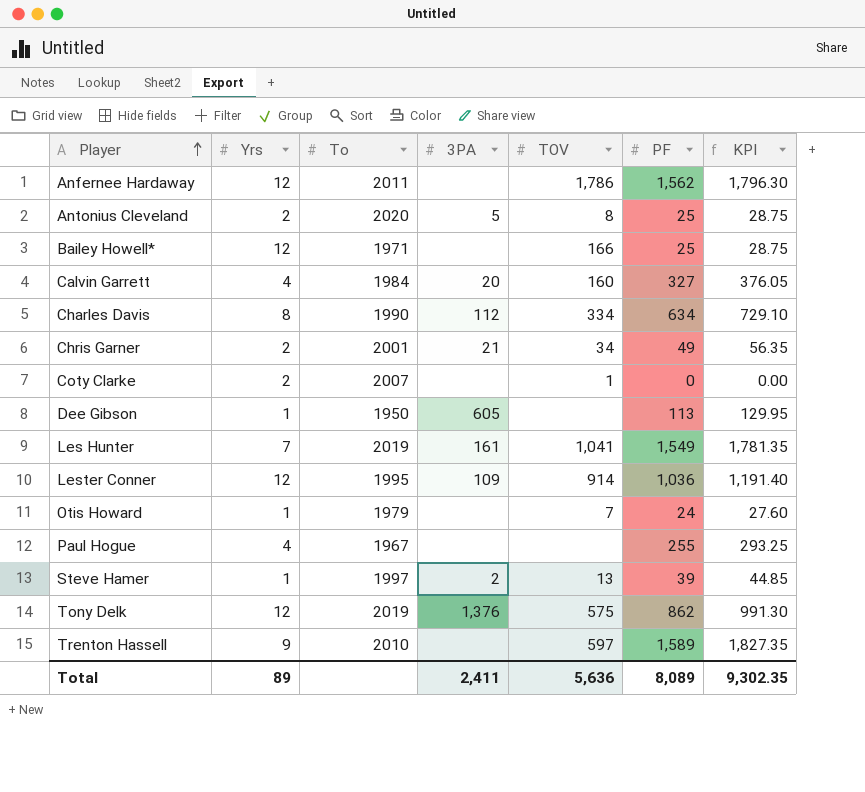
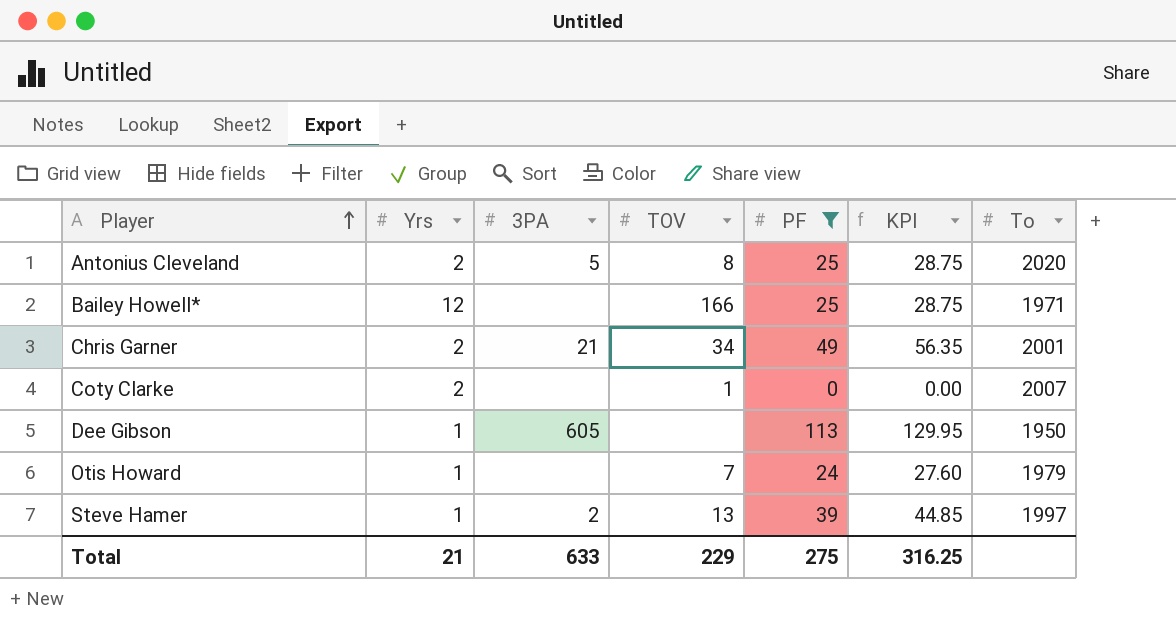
filter: none -> PF <= 113
column To | position: 3 -> 7
Total | Yrs: 89 -> 21
Total | 3PA: 2,411 -> 633
Total | TOV: 5,636 -> 229
Total | PF: 8,089 -> 275
Total | KPI: 9,302.35 -> 316.25

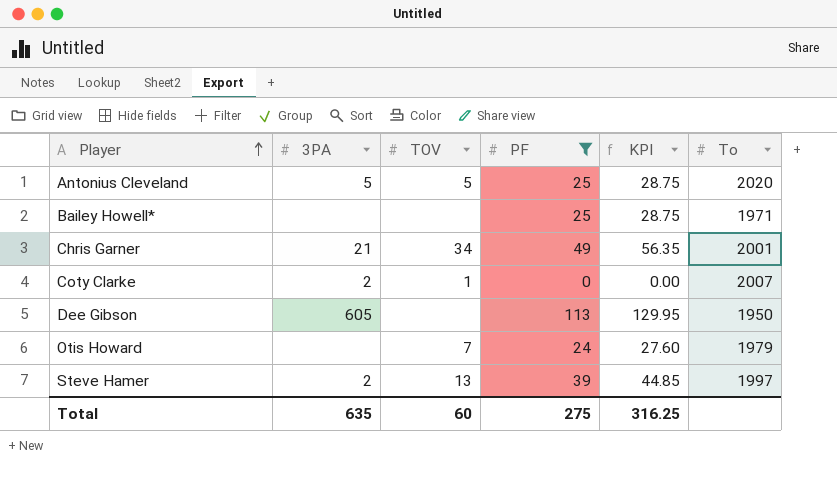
column Yrs | position: 2 -> none
Antonius Cleveland | TOV: 8 -> 5
Bailey Howell* | TOV: 166 -> none
Coty Clarke | 3PA: none -> 2
Total | 3PA: 633 -> 635
Total | TOV: 229 -> 60

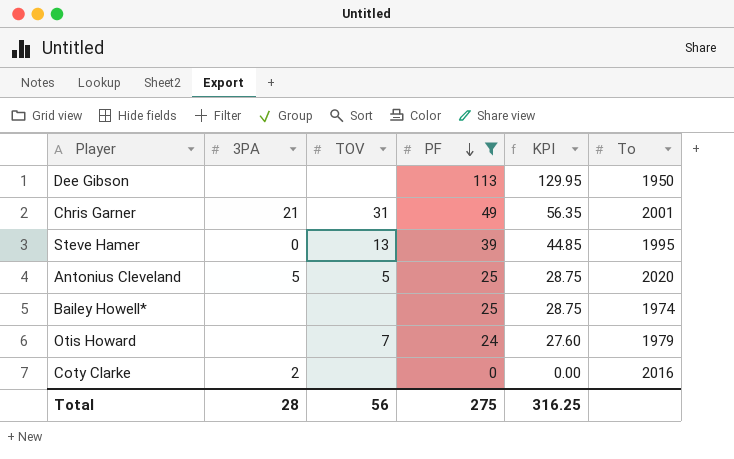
row order: Player ascending -> PF descending
Dee Gibson | 3PA: 605 -> none
Chris Garner | TOV: 34 -> 31
Steve Hamer | 3PA: 2 -> 0
Steve Hamer | To: 1997 -> 1995
Bailey Howell* | To: 1971 -> 1974
Coty Clarke | TOV: 1 -> none
Coty Clarke | To: 2007 -> 2016
Total | 3PA: 635 -> 28
Total | TOV: 60 -> 56

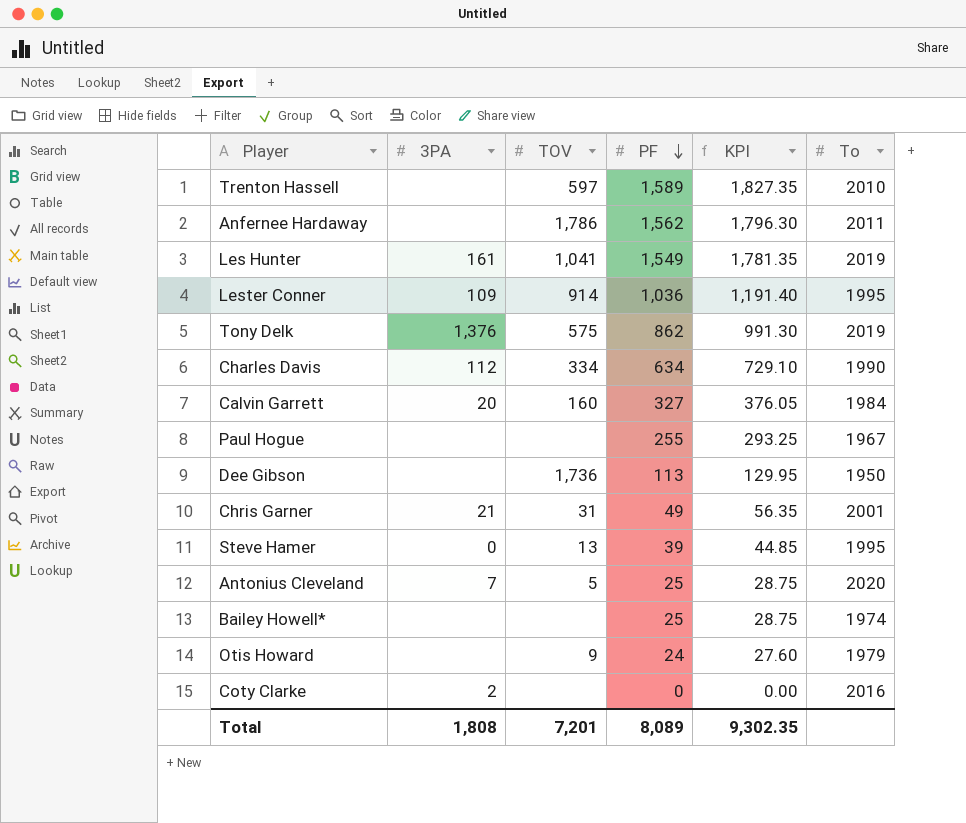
filter: PF <= 113 -> none
Dee Gibson | TOV: none -> 1,736
Antonius Cleveland | 3PA: 5 -> 7
Otis Howard | TOV: 7 -> 9
Total | 3PA: 28 -> 1,808
Total | TOV: 56 -> 7,201
Total | PF: 275 -> 8,089
Total | KPI: 316.25 -> 9,302.35

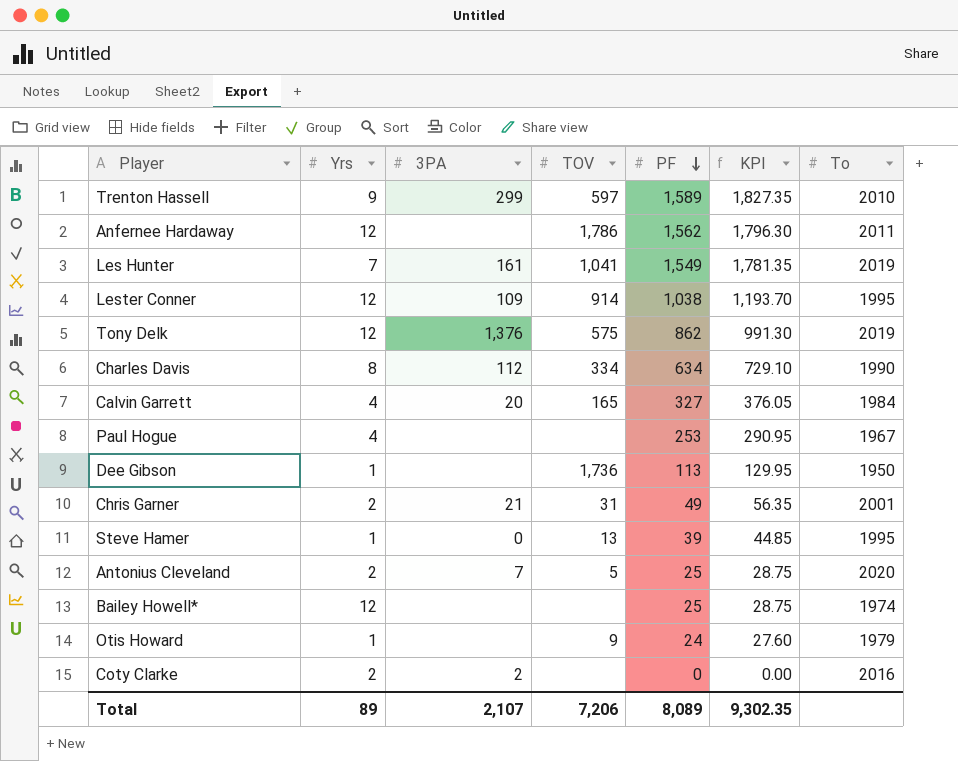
column Yrs | position: none -> 2
Trenton Hassell | 3PA: none -> 299
Lester Conner | PF: 1,036 -> 1,038
Lester Conner | KPI: 1,191.40 -> 1,193.70
Calvin Garrett | TOV: 160 -> 165
Paul Hogue | PF: 255 -> 253
Paul Hogue | KPI: 293.25 -> 290.95
Total | 3PA: 1,808 -> 2,107
Total | TOV: 7,201 -> 7,206

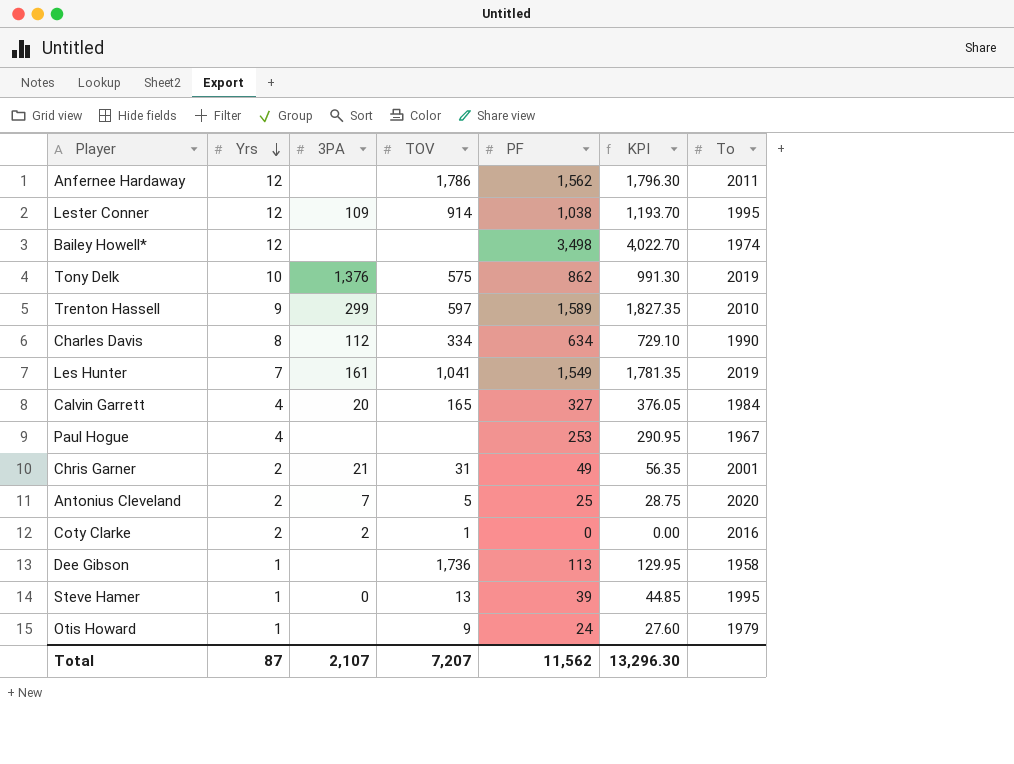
row order: PF descending -> Yrs descending
Bailey Howell* | PF: 25 -> 3,498
Bailey Howell* | KPI: 28.75 -> 4,022.70
Tony Delk | Yrs: 12 -> 10
Coty Clarke | TOV: none -> 1
Dee Gibson | To: 1950 -> 1958
Total | Yrs: 89 -> 87
Total | TOV: 7,206 -> 7,207
Total | PF: 8,089 -> 11,562
Total | KPI: 9,302.35 -> 13,296.30

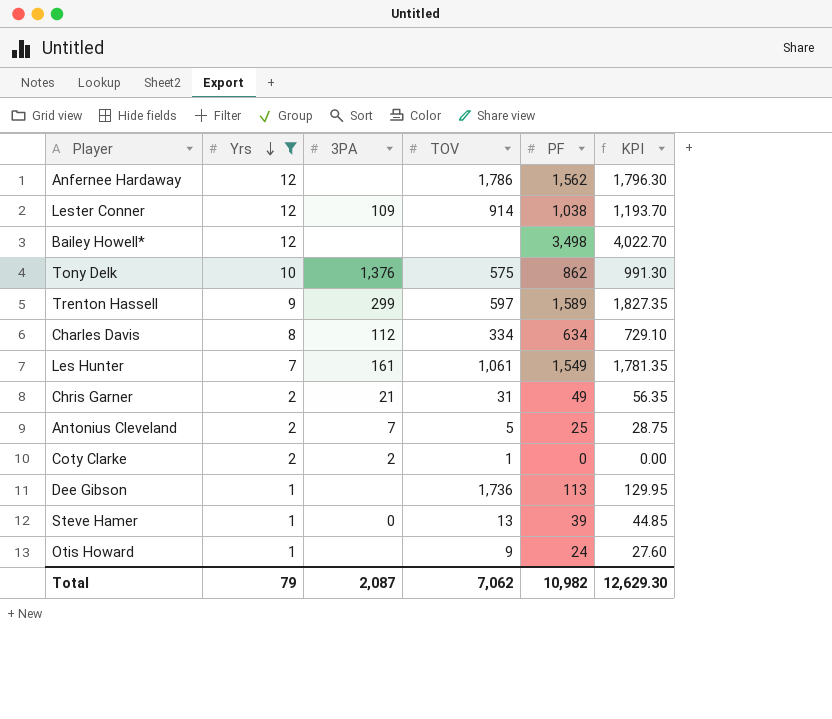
filter: none -> Yrs != 4
column To | position: 7 -> none
Les Hunter | TOV: 1,041 -> 1,061
Total | Yrs: 87 -> 79
Total | 3PA: 2,107 -> 2,087
Total | TOV: 7,207 -> 7,062
Total | PF: 11,562 -> 10,982
Total | KPI: 13,296.30 -> 12,629.30

